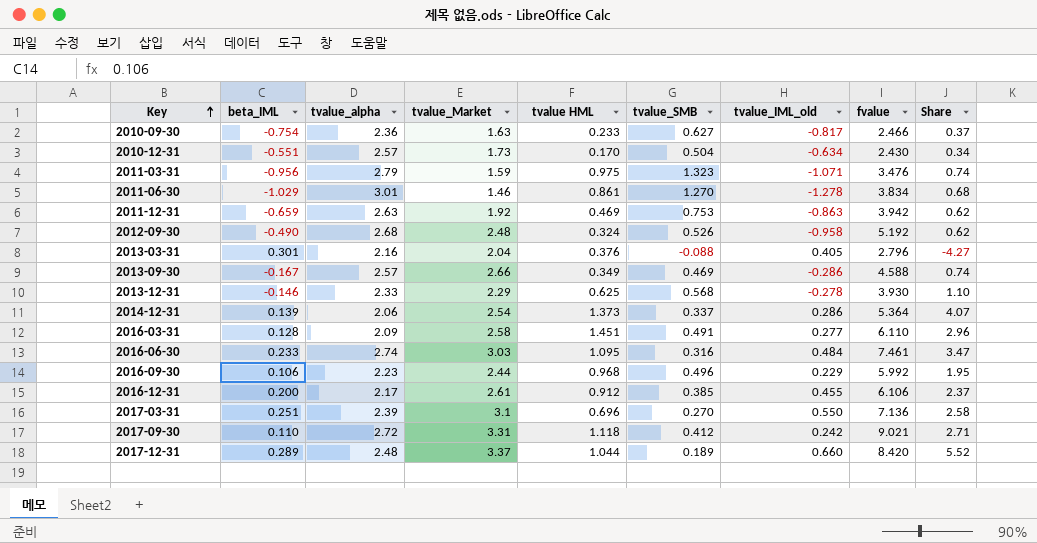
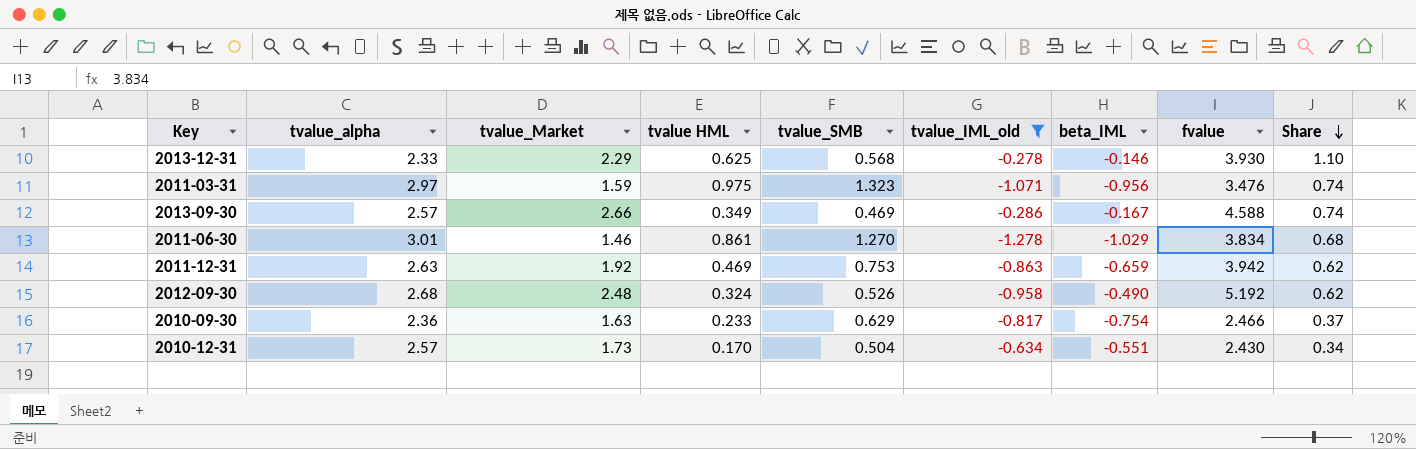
filter: none -> tvalue_IML_old <= -0.278
row order: Key ascending -> Share descending
column beta_IML | position: 2 -> 7
2011-03-31 | tvalue_alpha: 2.79 -> 2.97
2010-09-30 | tvalue_SMB: 0.627 -> 0.629

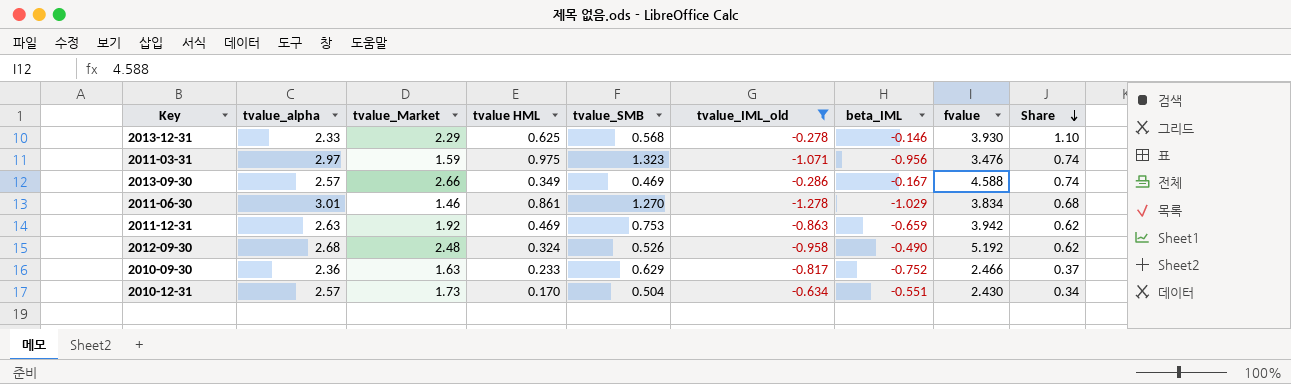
2010-09-30 | beta_IML: -0.754 -> -0.752

